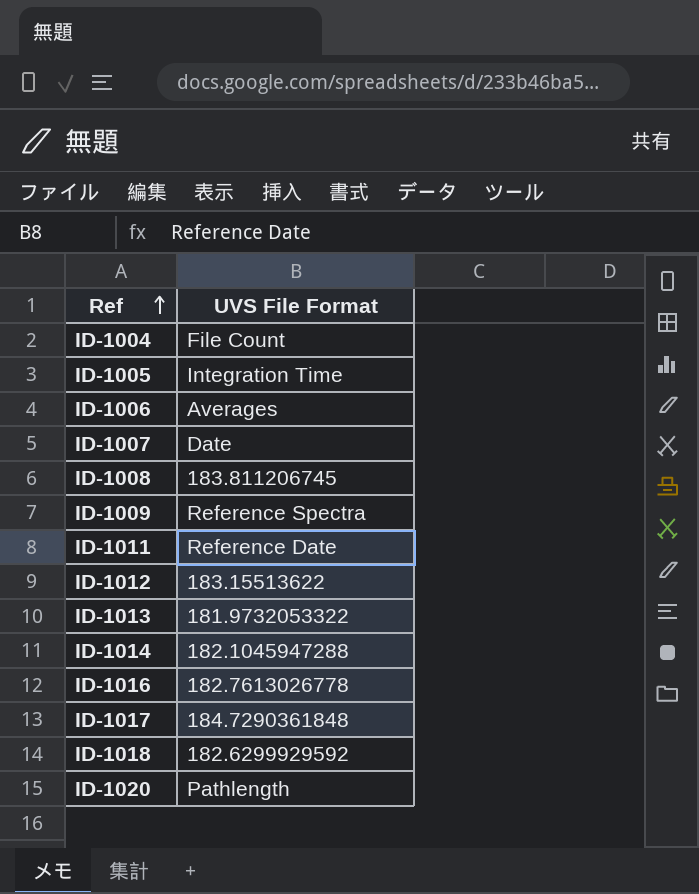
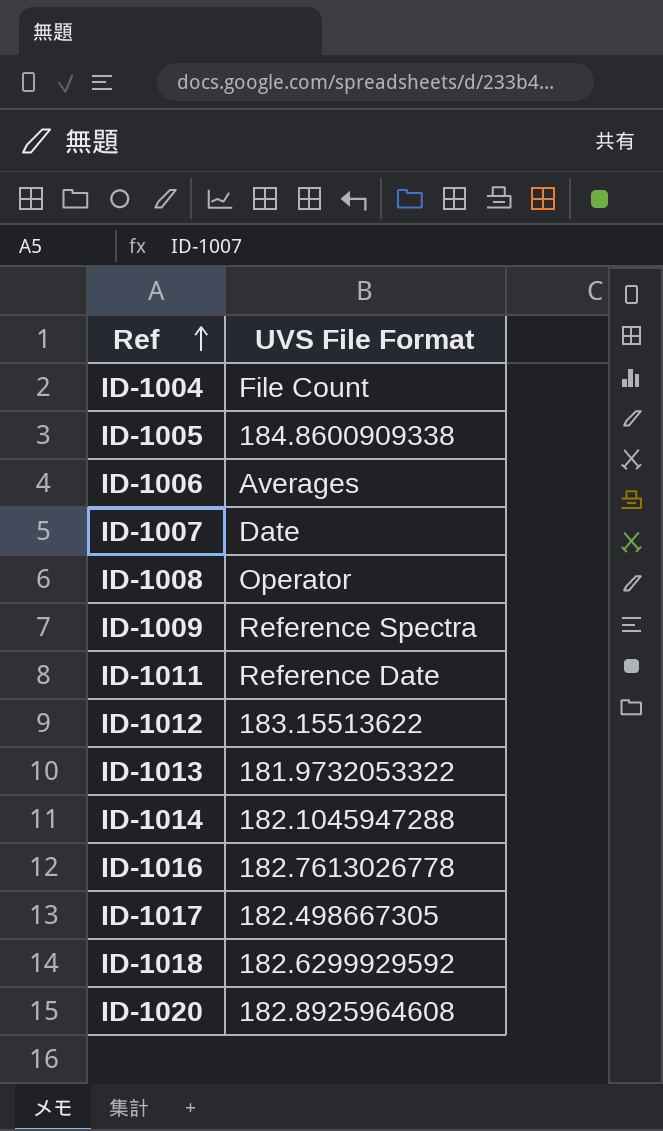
ID-1005 | UVS File Format: Integration Time -> 184.8600909338
ID-1008 | UVS File Format: 183.811206745 -> Operator
ID-1017 | UVS File Format: 184.7290361848 -> 182.498667305
ID-1020 | UVS File Format: Pathlength -> 182.8925964608

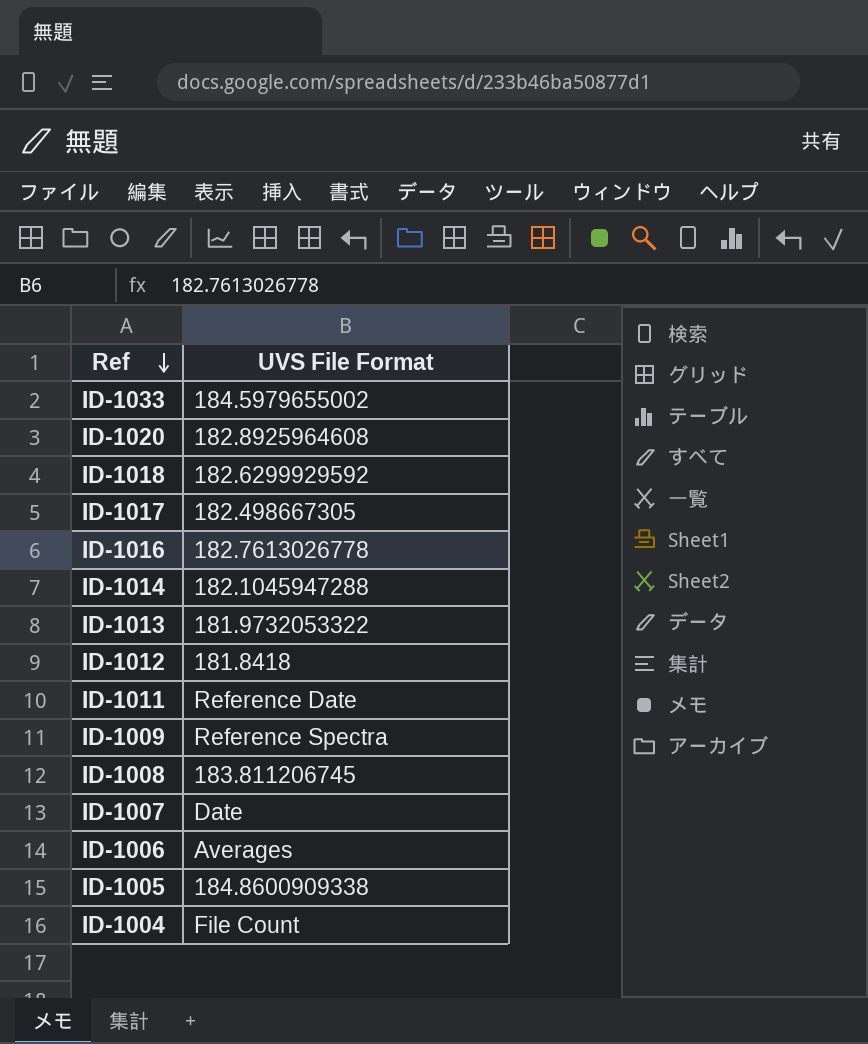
row order: Ref ascending -> Ref descending
row ID-1033: none -> 184.5979655002
ID-1012 | UVS File Format: 183.15513622 -> 181.8418
ID-1008 | UVS File Format: Operator -> 183.811206745

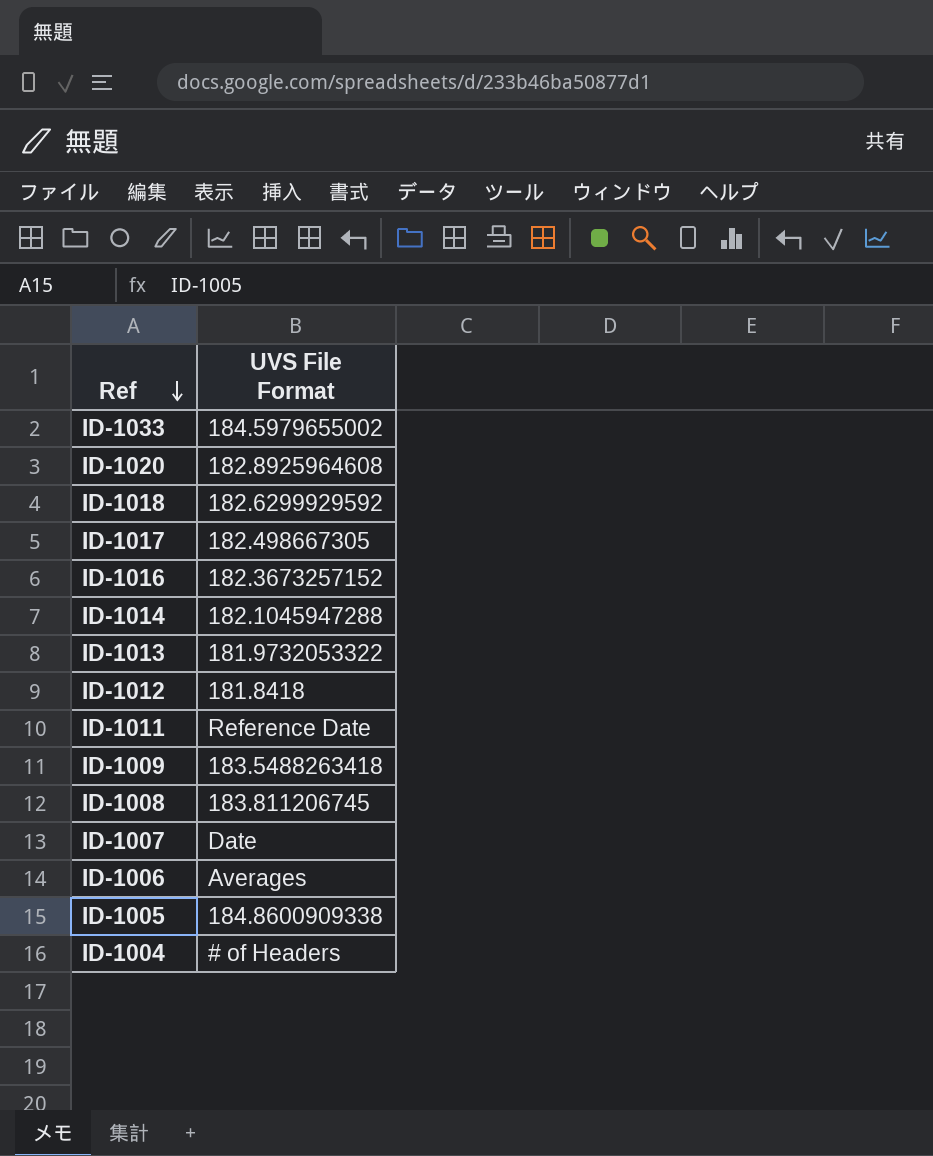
ID-1016 | UVS File Format: 182.7613026778 -> 182.3673257152
ID-1009 | UVS File Format: Reference Spectra -> 183.5488263418
ID-1004 | UVS File Format: File Count -> # of Headers

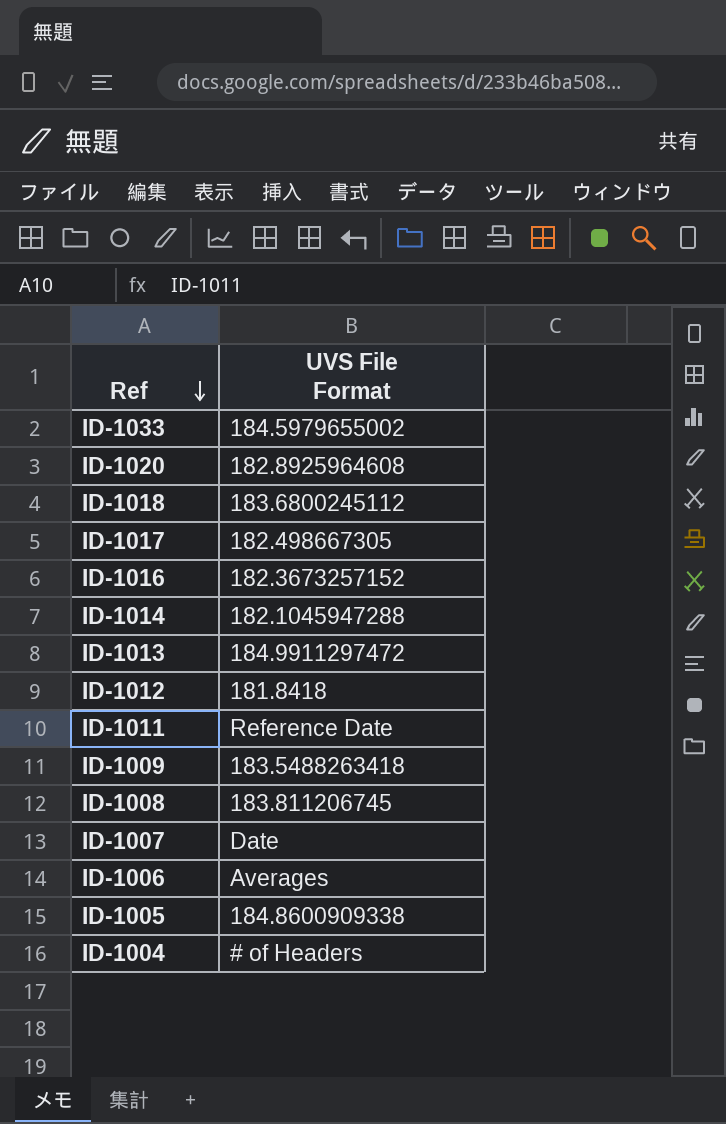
ID-1018 | UVS File Format: 182.6299929592 -> 183.6800245112
ID-1013 | UVS File Format: 181.9732053322 -> 184.9911297472

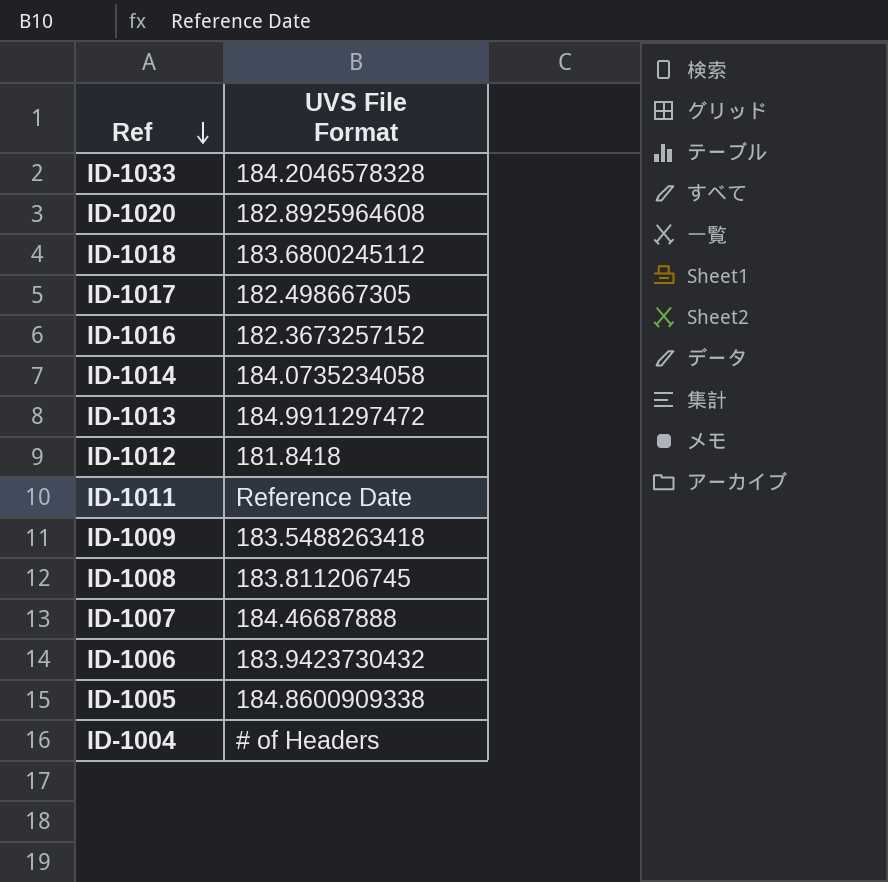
ID-1033 | UVS File Format: 184.5979655002 -> 184.2046578328
ID-1014 | UVS File Format: 182.1045947288 -> 184.0735234058
ID-1007 | UVS File Format: Date -> 184.46687888
ID-1006 | UVS File Format: Averages -> 183.9423730432

